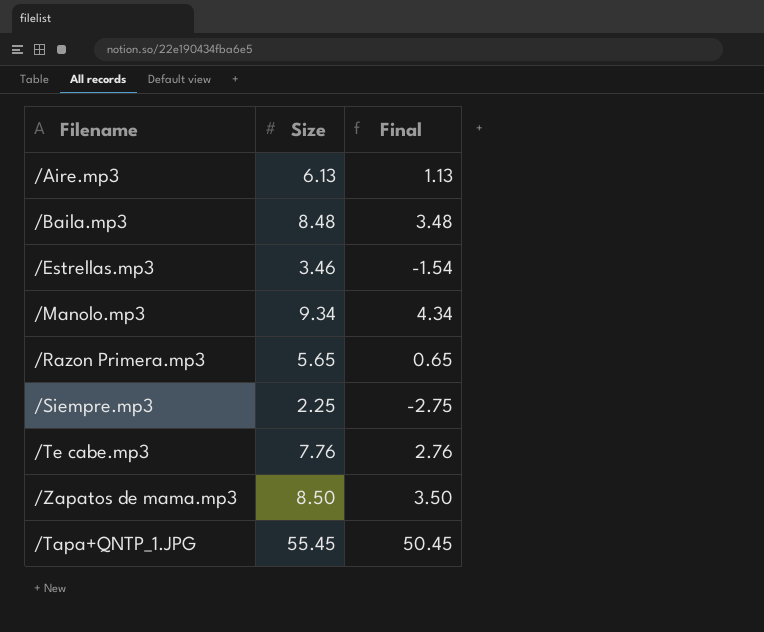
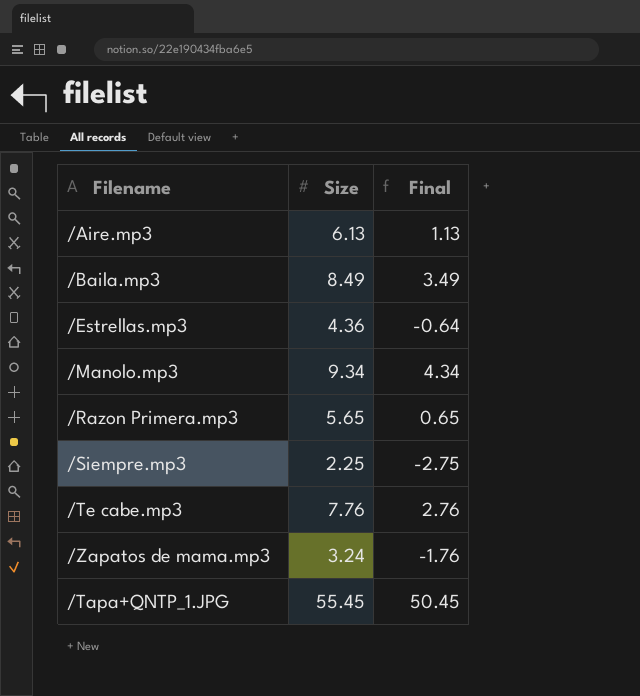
/Baila.mp3 | Size: 8.48 -> 8.49
/Baila.mp3 | Final: 3.48 -> 3.49
/Estrellas.mp3 | Size: 3.46 -> 4.36
/Estrellas.mp3 | Final: -1.54 -> -0.64
/Zapatos de mama.mp3 | Size: 8.50 -> 3.24
/Zapatos de mama.mp3 | Final: 3.50 -> -1.76

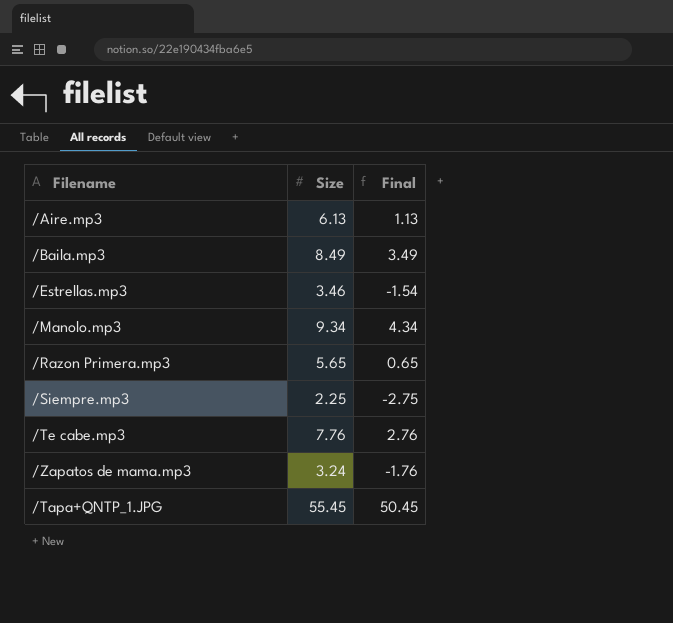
/Estrellas.mp3 | Size: 4.36 -> 3.46
/Estrellas.mp3 | Final: -0.64 -> -1.54

